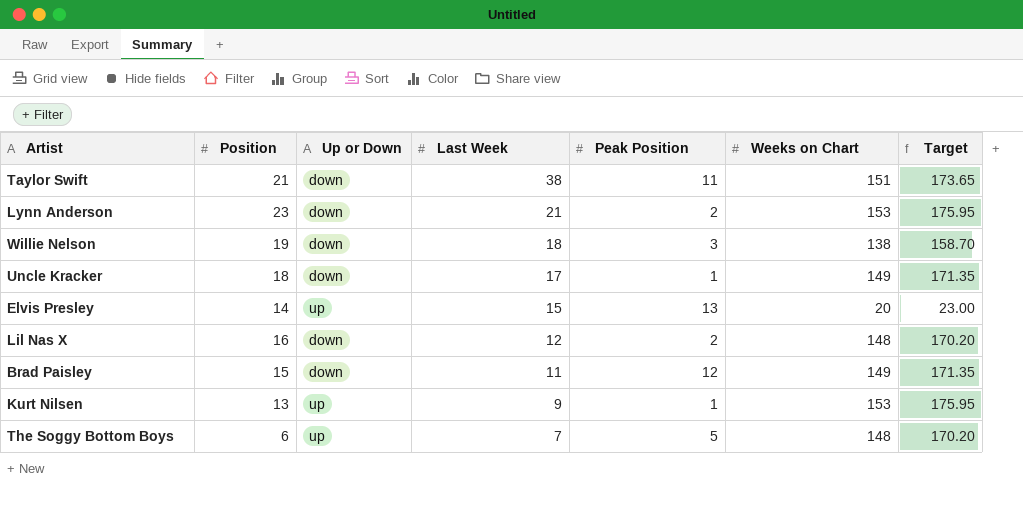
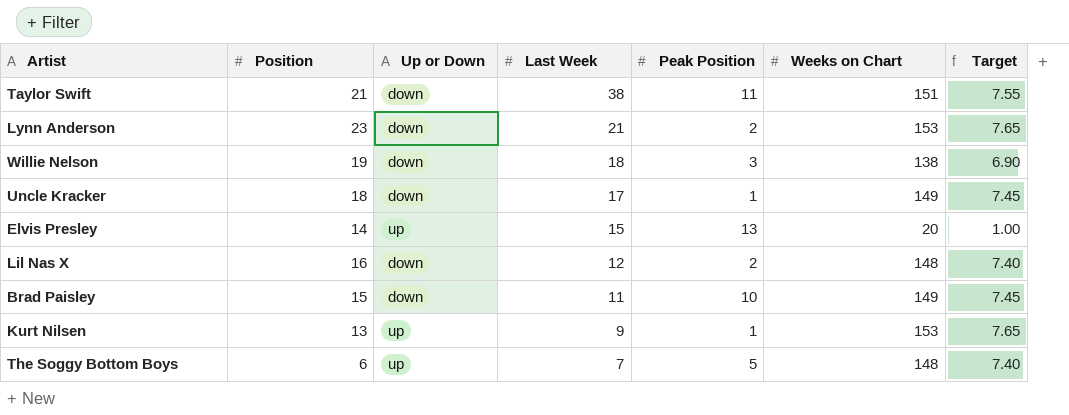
column Target | formula: [Weeks on Chart] * 1.15 -> [Weeks on Chart] * 0.05
Brad Paisley | Peak Position: 12 -> 10

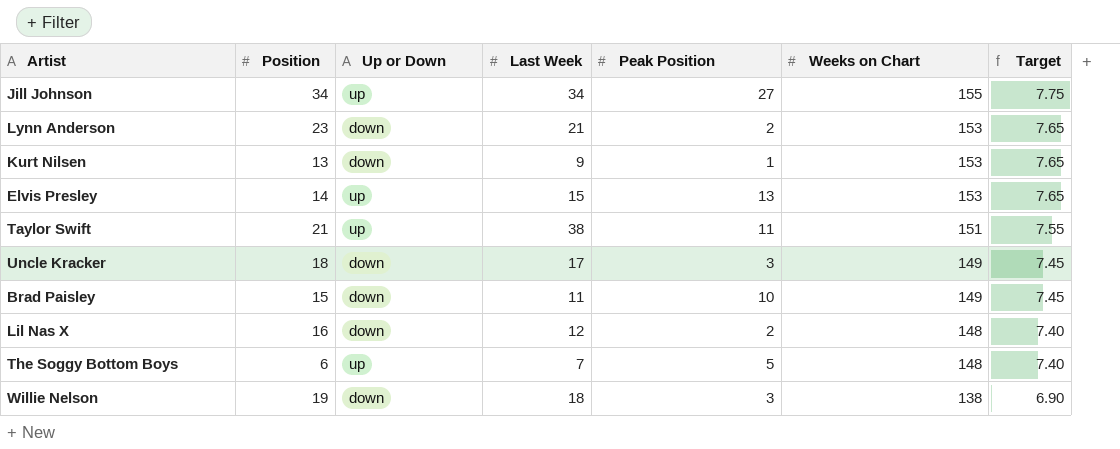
row order: Last Week descending -> Weeks on Chart descending
row Jill Johnson: none -> 34 | up | 34 | 27 | 155 | 7.75
Kurt Nilsen | Up or Down: up -> down
Elvis Presley | Weeks on Chart: 20 -> 153
Elvis Presley | Target: 1.00 -> 7.65
Taylor Swift | Up or Down: down -> up
Uncle Kracker | Peak Position: 1 -> 3

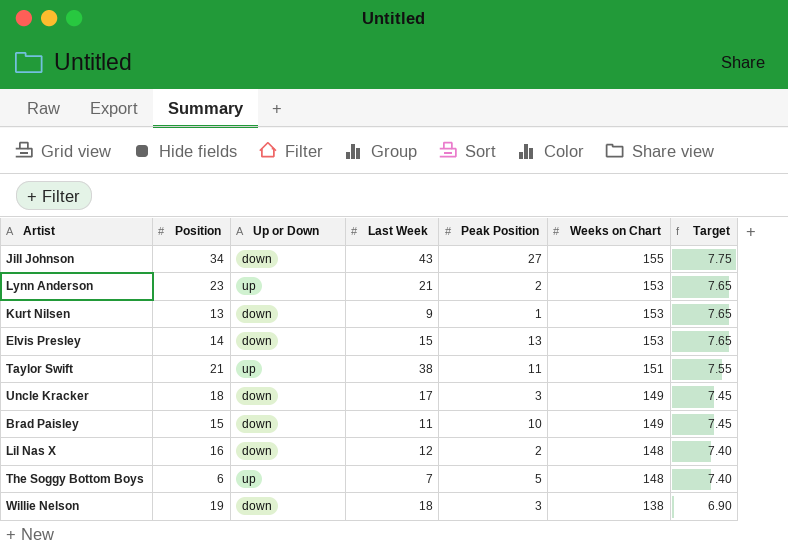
Jill Johnson | Up or Down: up -> down
Jill Johnson | Last Week: 34 -> 43
Lynn Anderson | Up or Down: down -> up
Elvis Presley | Up or Down: up -> down

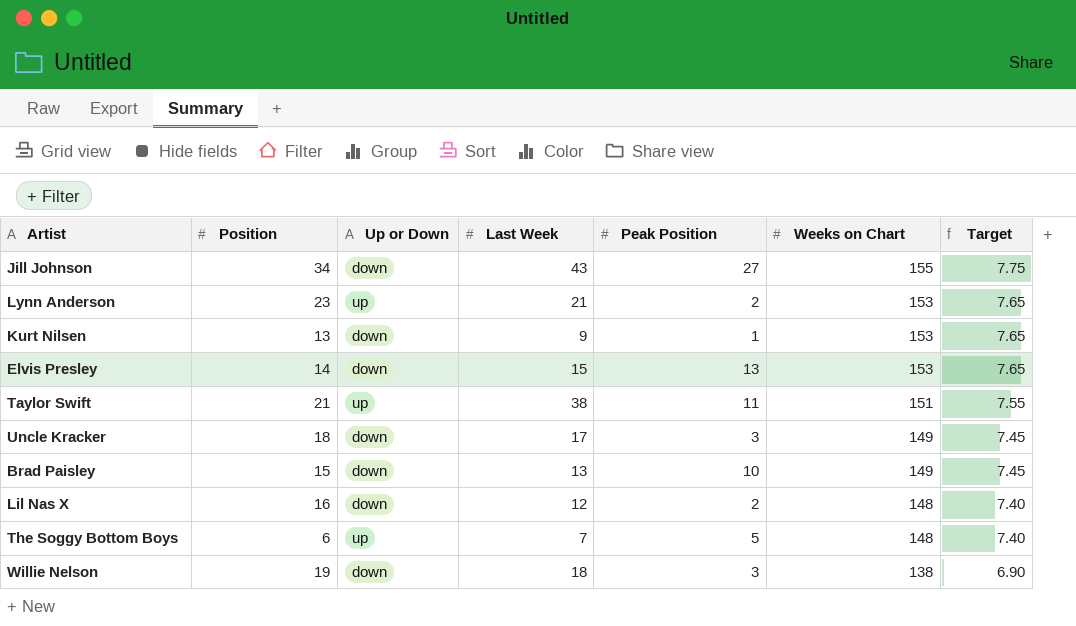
Brad Paisley | Last Week: 11 -> 13

